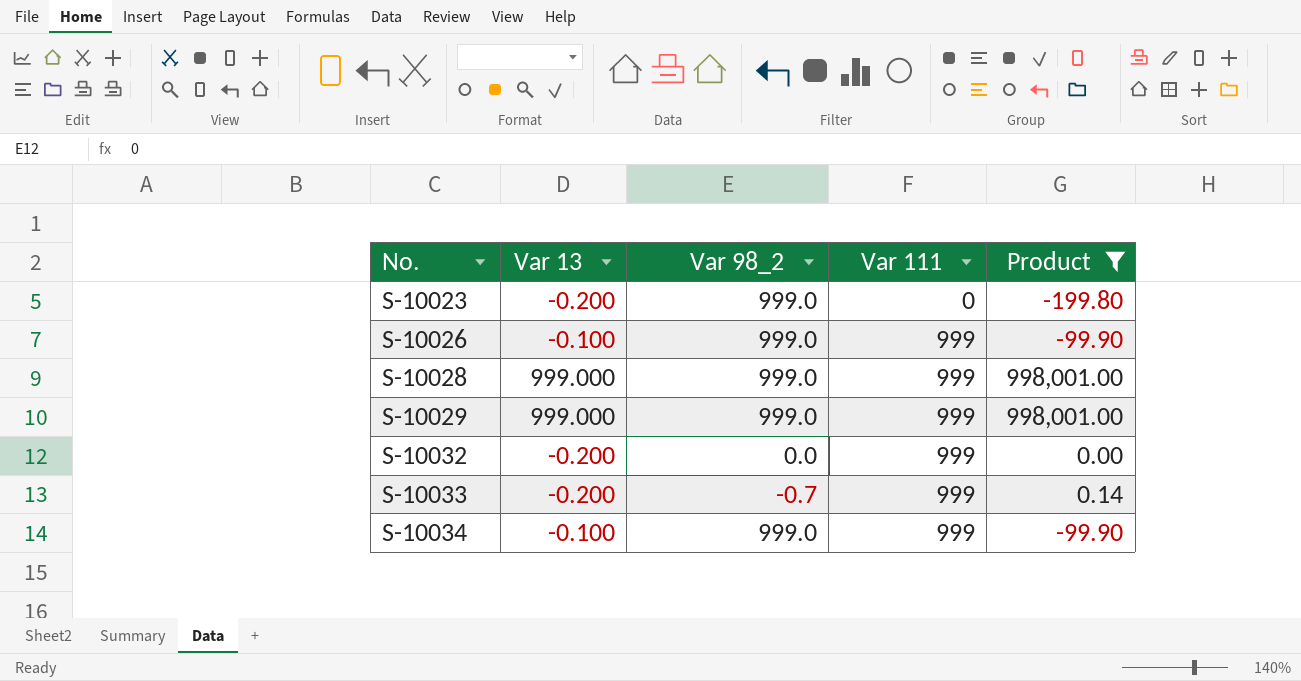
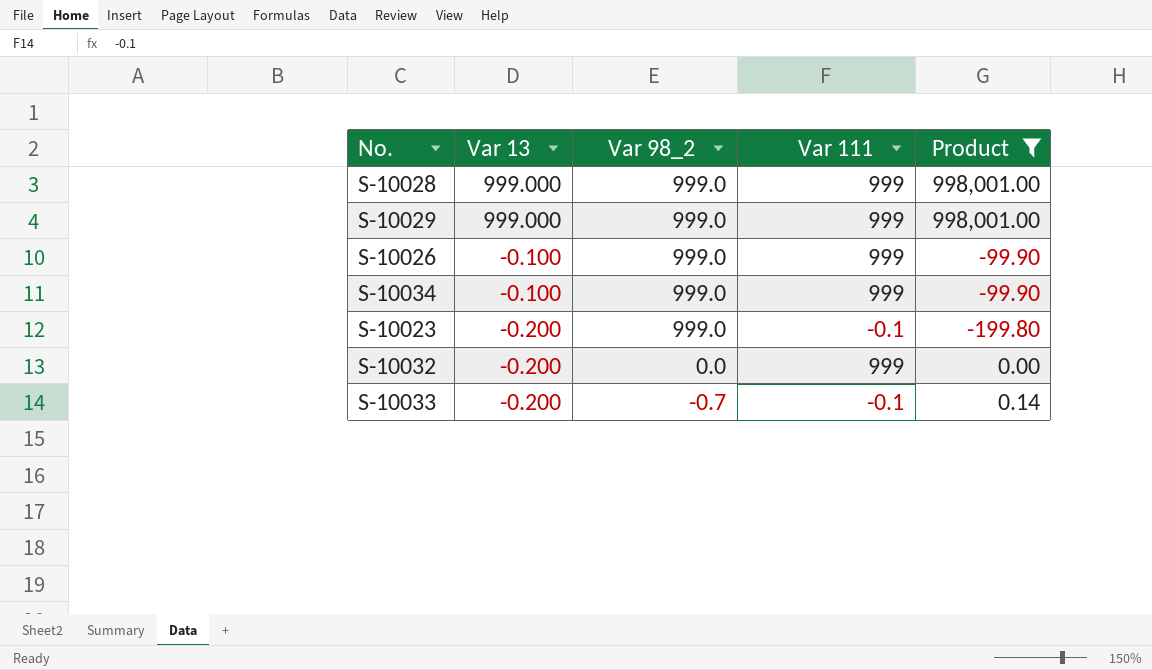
row order: No. ascending -> Var 13 descending
S-10023 | Var 111: 0 -> -0.1
S-10033 | Var 111: 999 -> -0.1

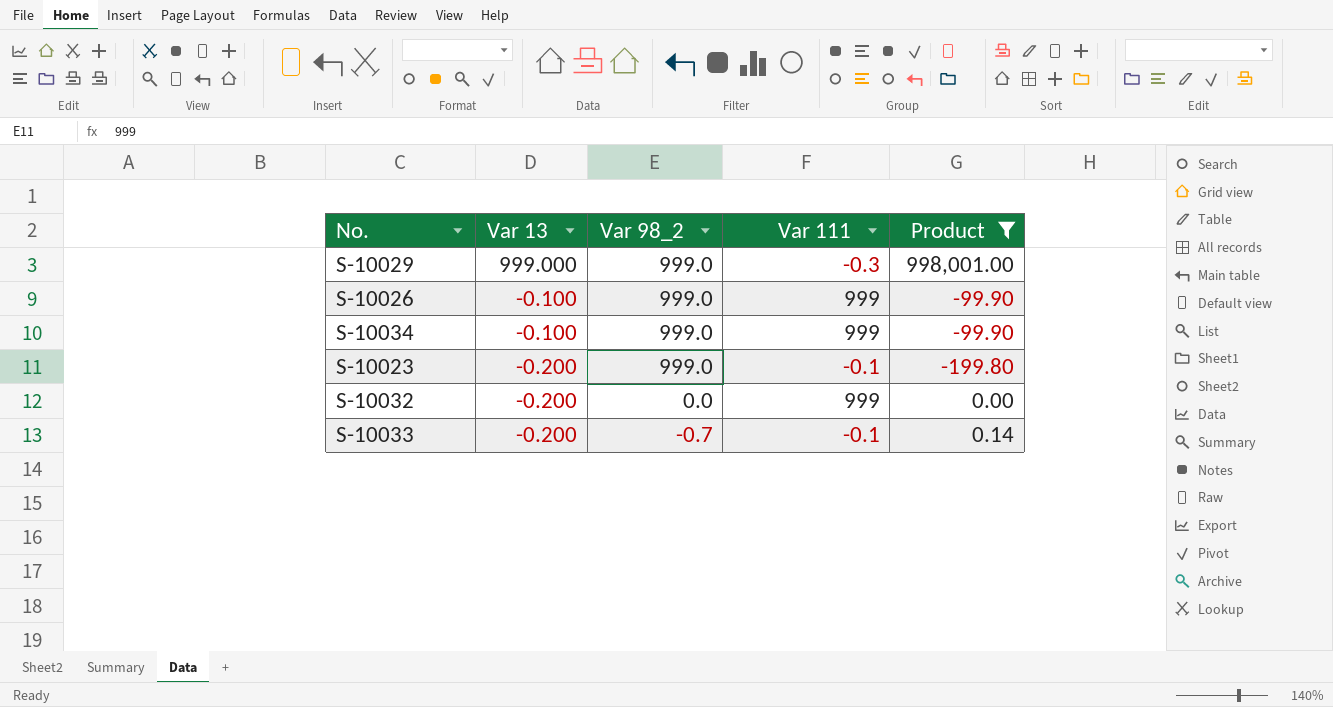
row S-10028: 999.000 | 999.0 | 999 | 998,001.00 -> none
S-10029 | Var 111: 999 -> -0.3

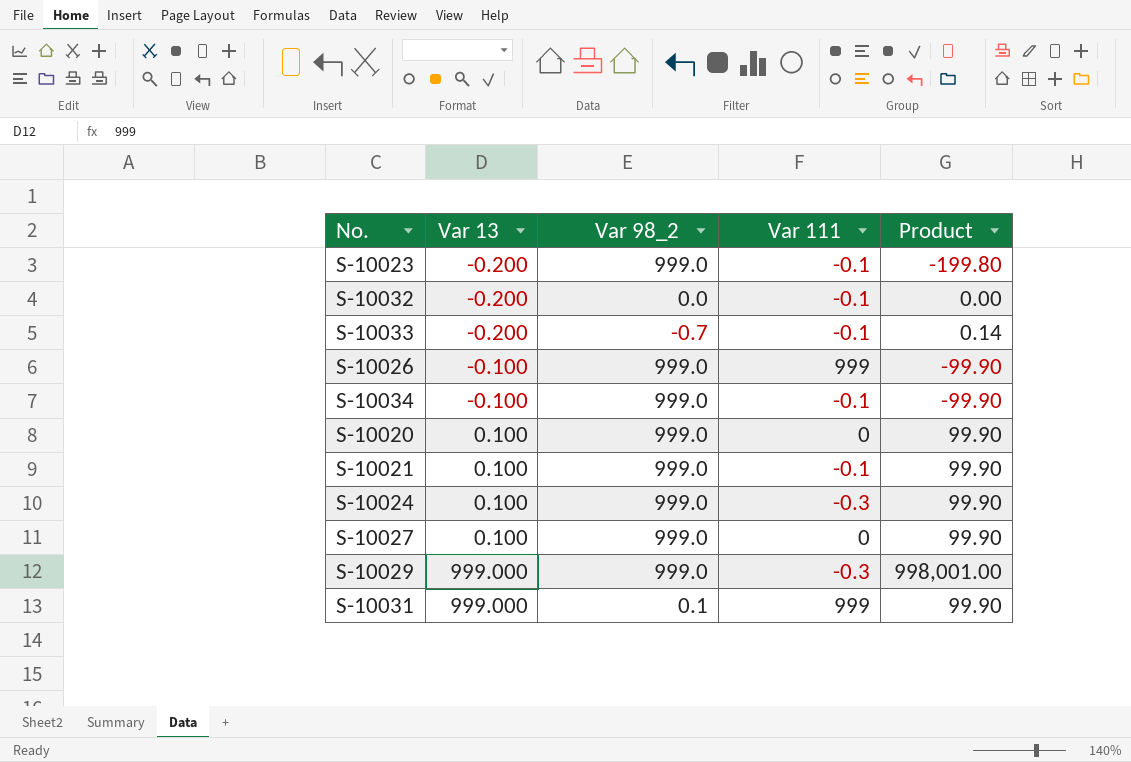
filter: Product != 99.90 -> none
row order: Var 13 descending -> Var 13 ascending
S-10032 | Var 111: 999 -> -0.1
S-10034 | Var 111: 999 -> -0.1

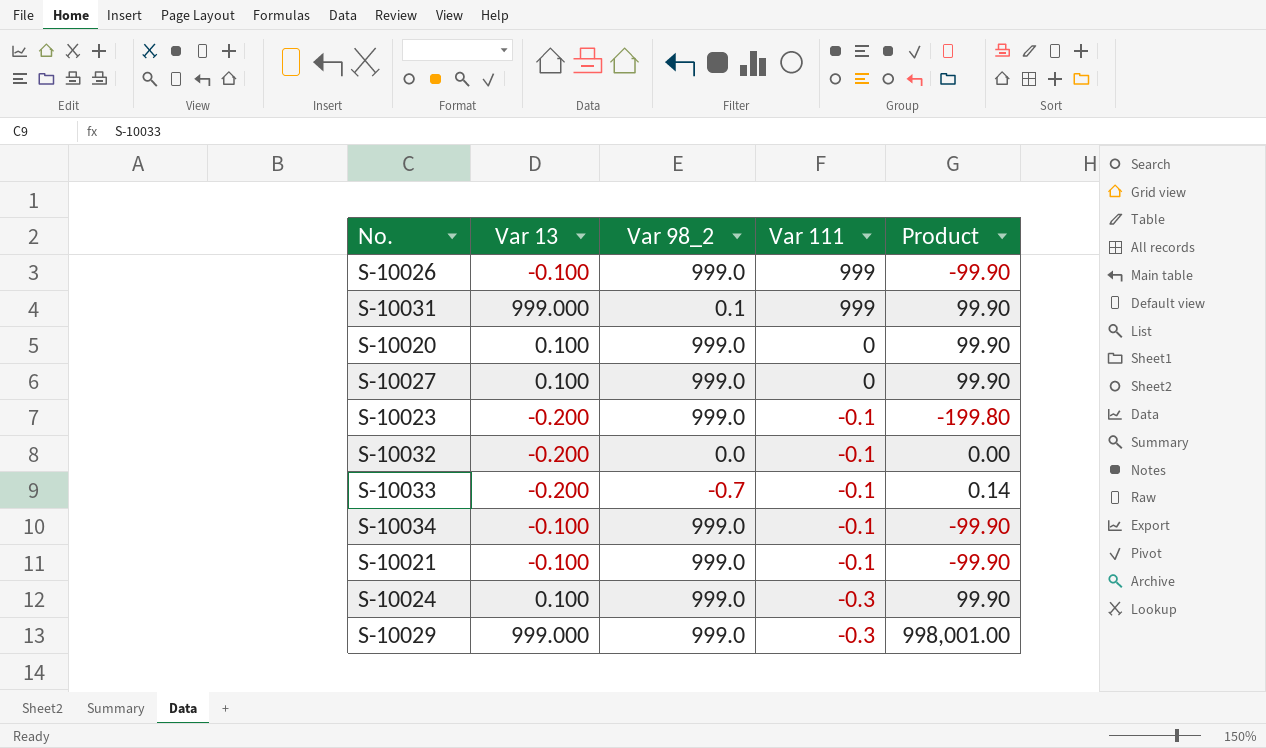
row order: Var 13 ascending -> Var 111 descending
S-10021 | Var 13: 0.100 -> -0.100
S-10021 | Product: 99.90 -> -99.90

